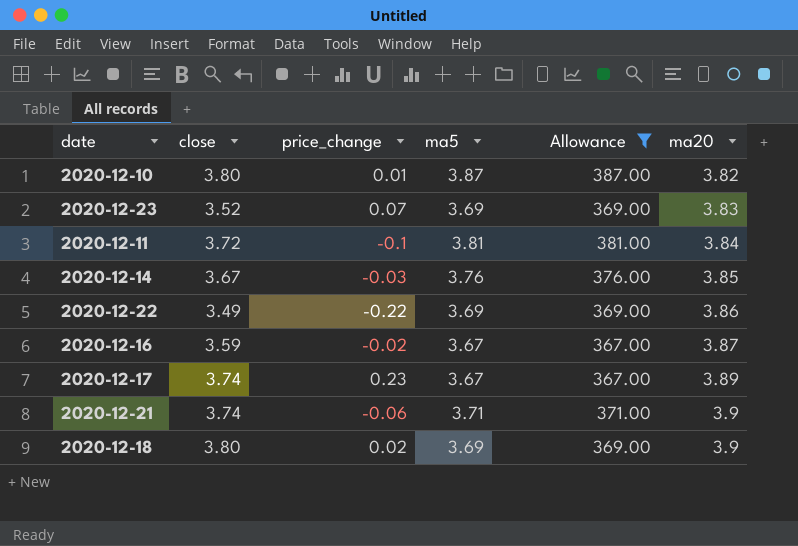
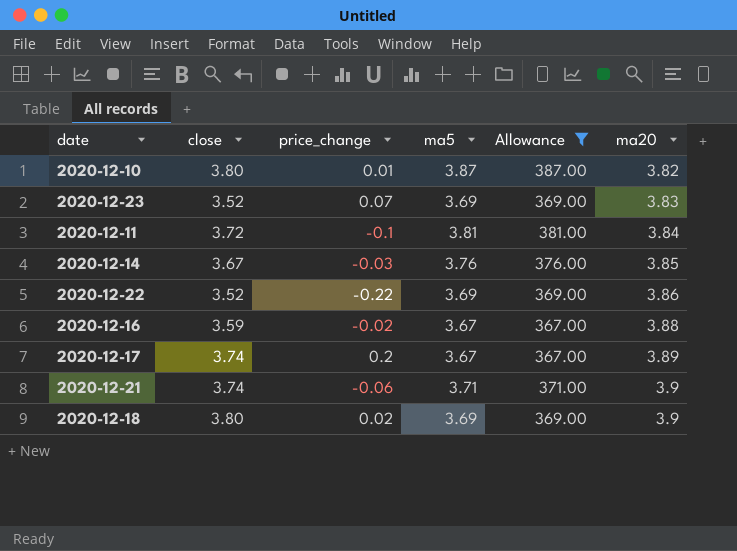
2020-12-22 | close: 3.49 -> 3.52
2020-12-16 | ma20: 3.87 -> 3.88
2020-12-17 | price_change: 0.23 -> 0.2

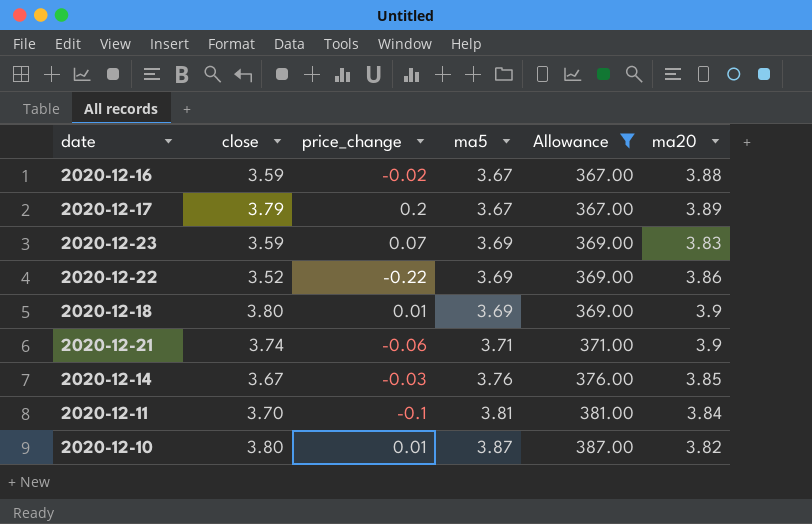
row order: ma20 ascending -> ma5 ascending
2020-12-17 | close: 3.74 -> 3.79
2020-12-23 | close: 3.52 -> 3.59
2020-12-18 | price_change: 0.02 -> 0.01
2020-12-11 | close: 3.72 -> 3.70

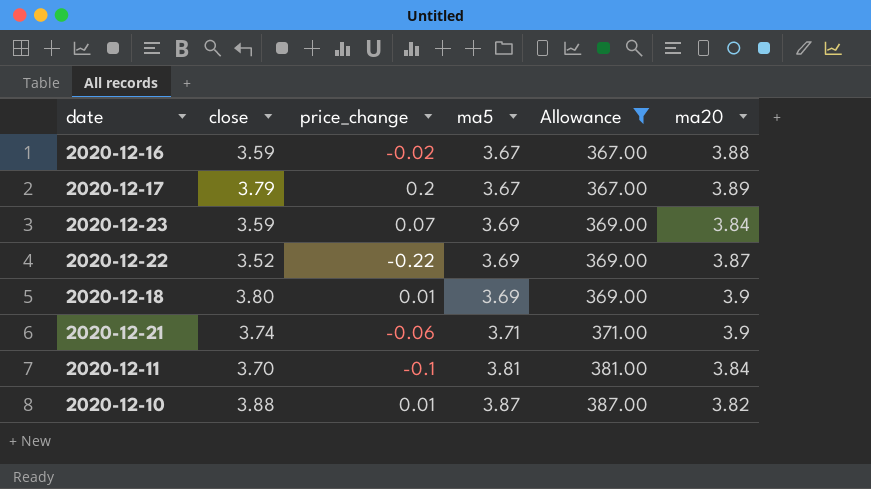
row 2020-12-14: 3.67 | -0.03 | 3.76 | 376.00 | 3.85 -> none
2020-12-23 | ma20: 3.83 -> 3.84
2020-12-22 | ma20: 3.86 -> 3.87
2020-12-10 | close: 3.80 -> 3.88

